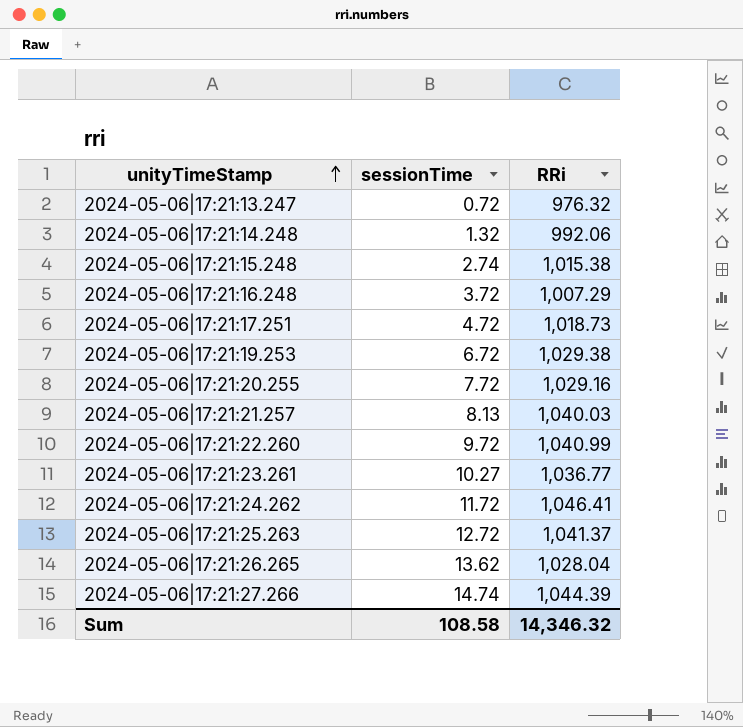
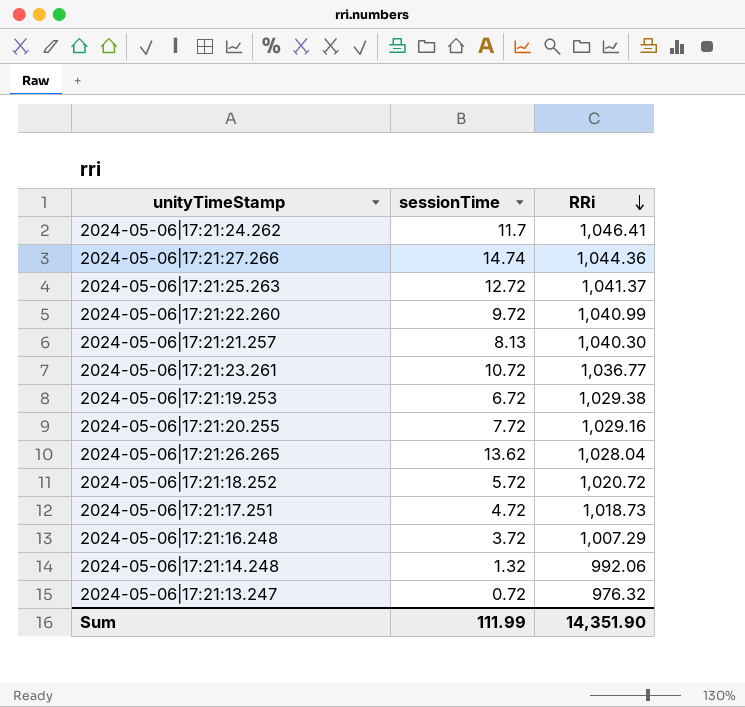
row order: unityTimeStamp ascending -> RRi descending
row 2024-05-06|17:21:15.248: 2.74 | 1,015.38 -> none
2024-05-06|17:21:24.262 | sessionTime: 11.72 -> 11.7
2024-05-06|17:21:27.266 | RRi: 1,044.39 -> 1,044.36
2024-05-06|17:21:21.257 | RRi: 1,040.03 -> 1,040.30
2024-05-06|17:21:23.261 | sessionTime: 10.27 -> 10.72
row 2024-05-06|17:21:18.252: none -> 5.72 | 1,020.72
Sum | sessionTime: 108.58 -> 111.99
Sum | RRi: 14,346.32 -> 14,351.90

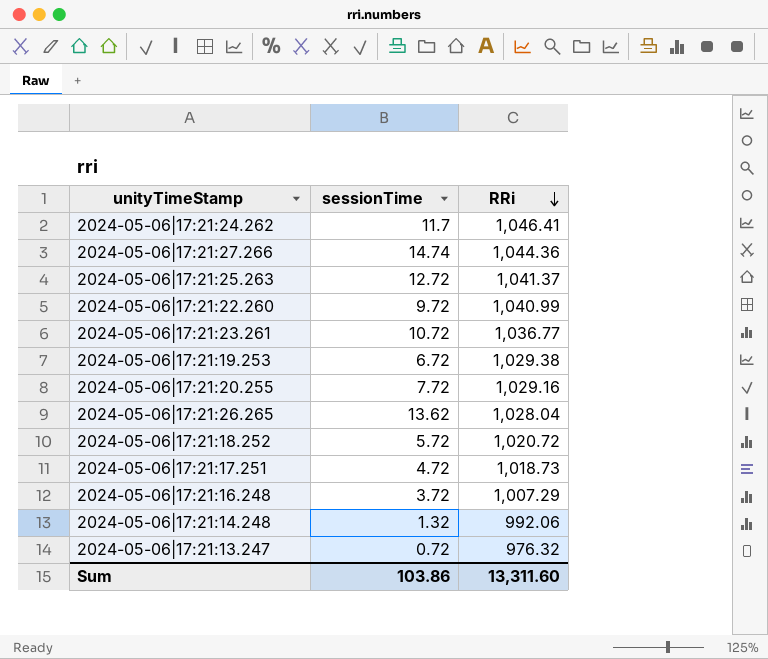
row 2024-05-06|17:21:21.257: 8.13 | 1,040.30 -> none
Sum | sessionTime: 111.99 -> 103.86
Sum | RRi: 14,351.90 -> 13,311.60

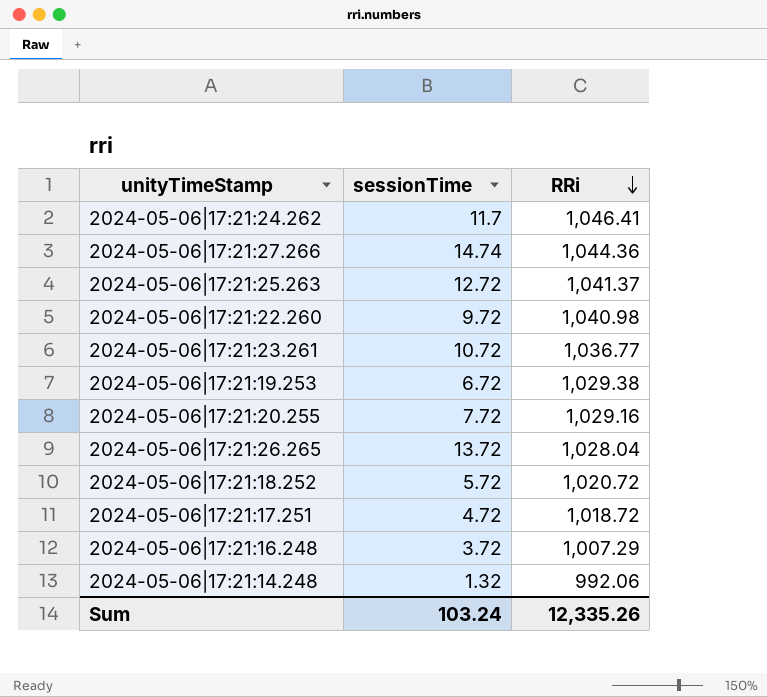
row 2024-05-06|17:21:13.247: 0.72 | 976.32 -> none
2024-05-06|17:21:22.260 | RRi: 1,040.99 -> 1,040.98
2024-05-06|17:21:26.265 | sessionTime: 13.62 -> 13.72
2024-05-06|17:21:17.251 | RRi: 1,018.73 -> 1,018.72
Sum | sessionTime: 103.86 -> 103.24
Sum | RRi: 13,311.60 -> 12,335.26

